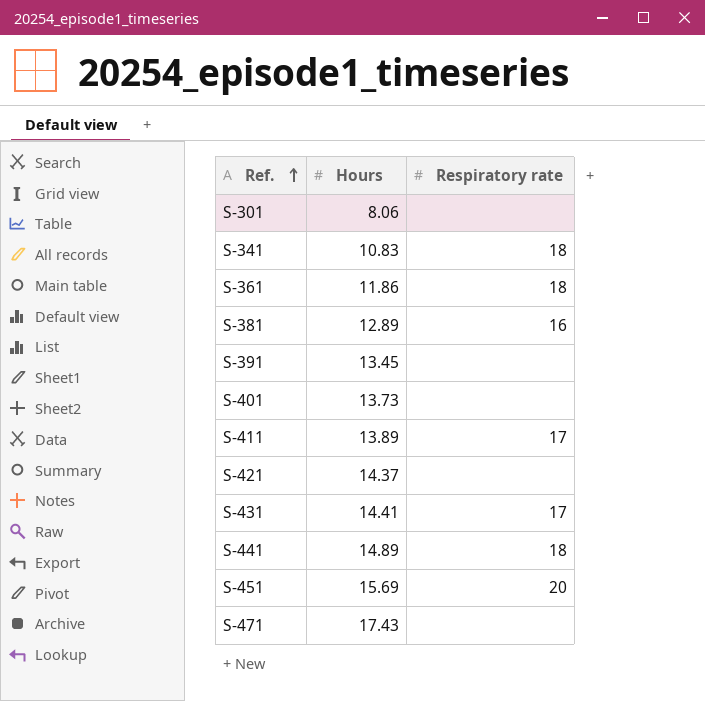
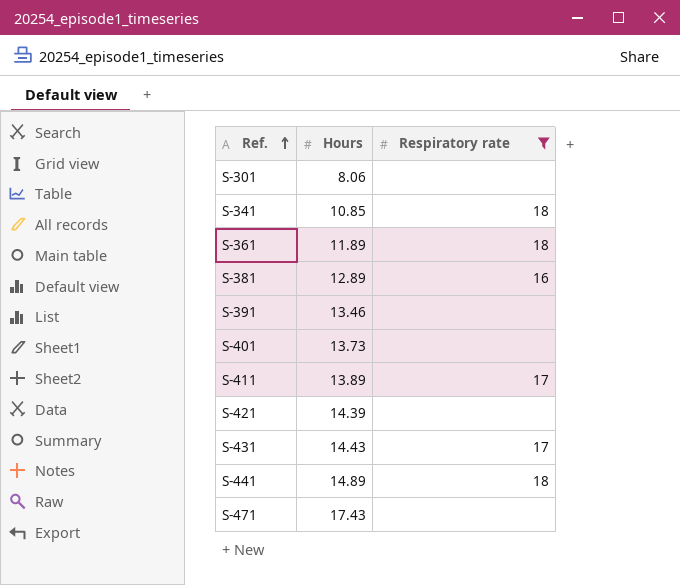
filter: none -> Respiratory rate != 20
S-341 | Hours: 10.83 -> 10.85
S-361 | Hours: 11.86 -> 11.89
S-391 | Hours: 13.45 -> 13.46
S-421 | Hours: 14.37 -> 14.39
S-431 | Hours: 14.41 -> 14.43

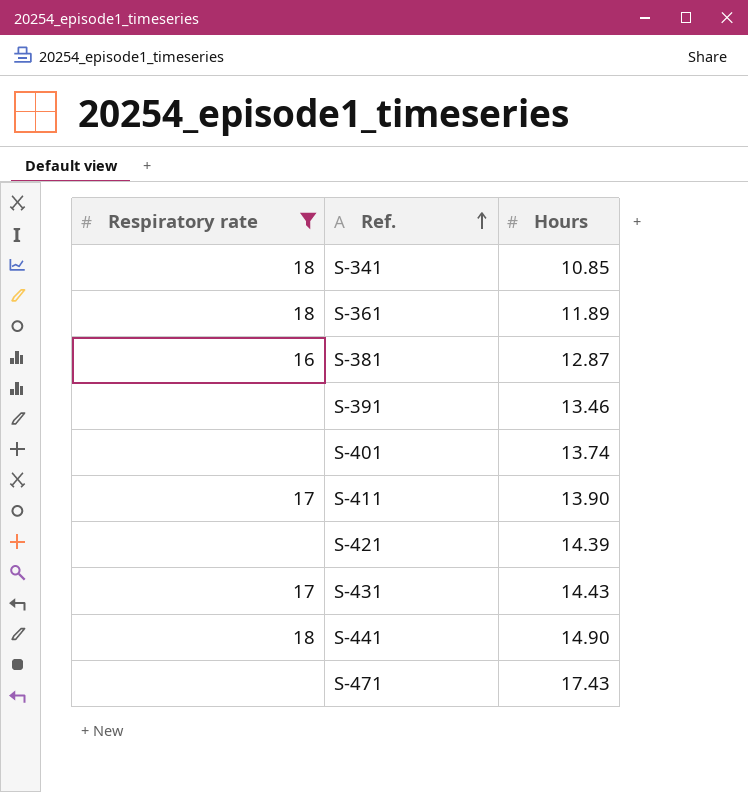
column Respiratory rate | position: 3 -> 1
row S-301: 8.06 | none -> none
S-381 | Hours: 12.89 -> 12.87
S-401 | Hours: 13.73 -> 13.74
S-411 | Hours: 13.89 -> 13.90
S-441 | Hours: 14.89 -> 14.90

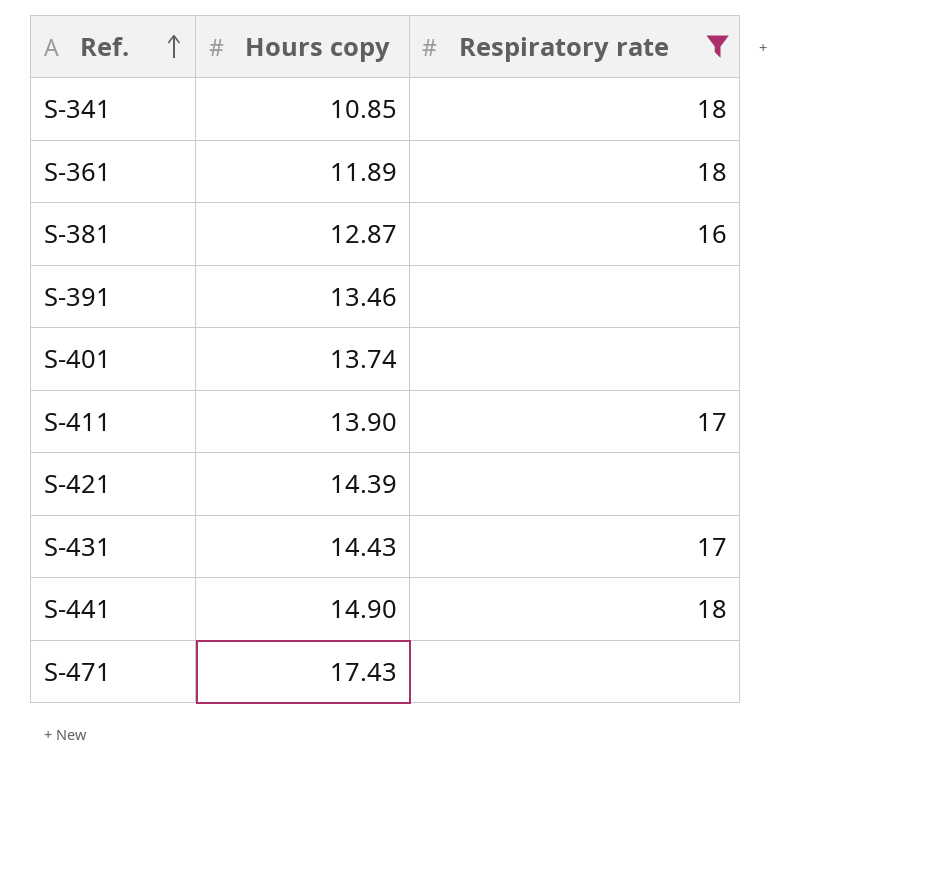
column name: Hours -> Hours copy
column Respiratory rate | position: 1 -> 3

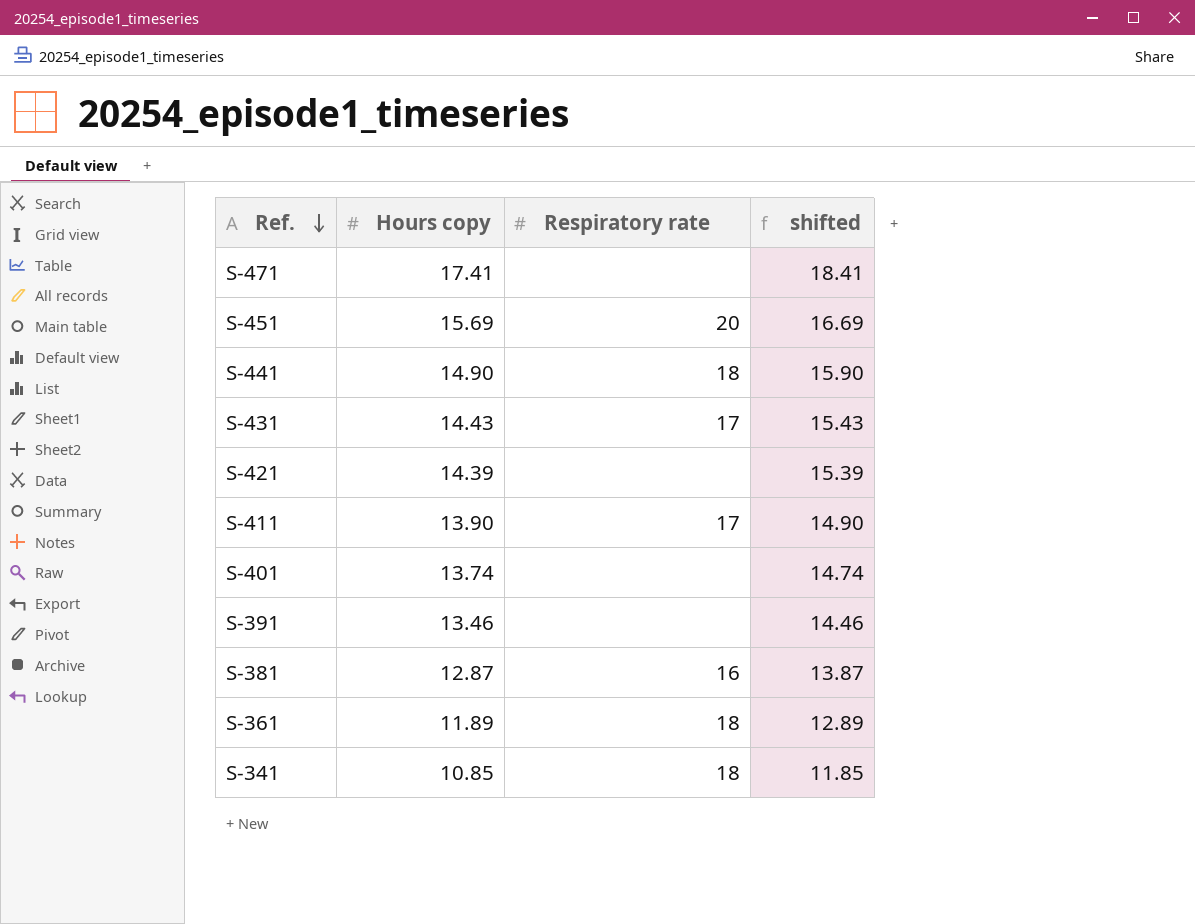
filter: Respiratory rate != 20 -> none
row order: Ref. ascending -> Ref. descending
column shifted | formula: none -> [Hours copy] + 1
S-471 | Hours copy: 17.43 -> 17.41

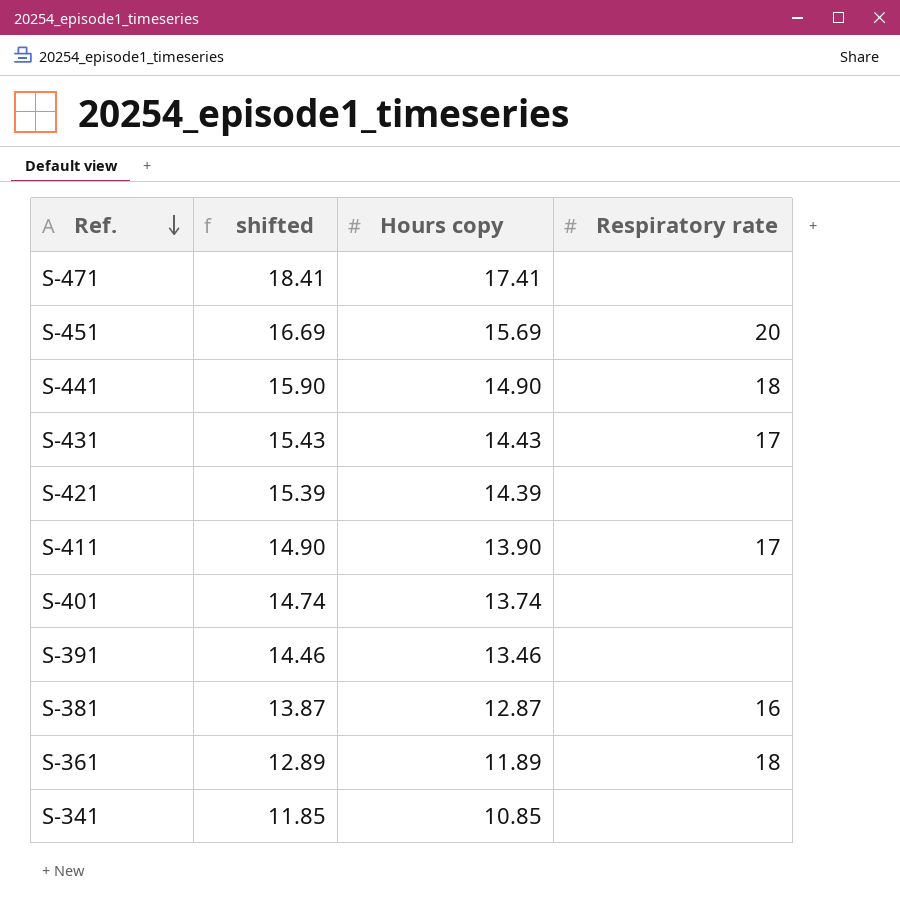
column shifted | position: 4 -> 2
S-341 | Respiratory rate: 18 -> none

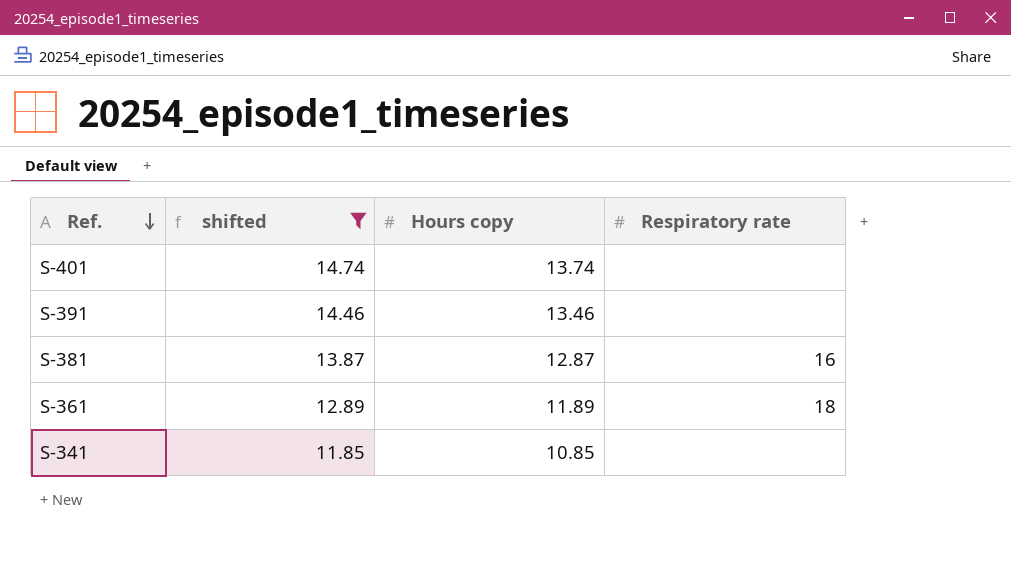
filter: none -> shifted <= 14.74

